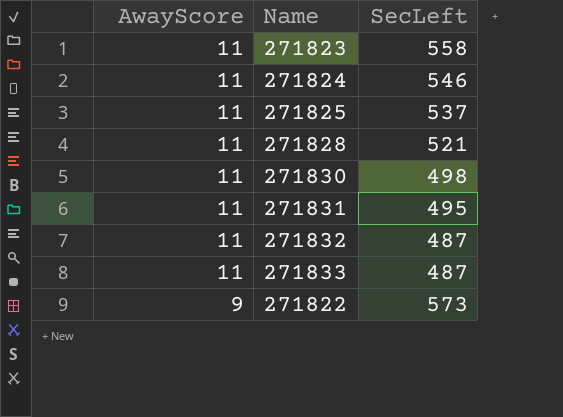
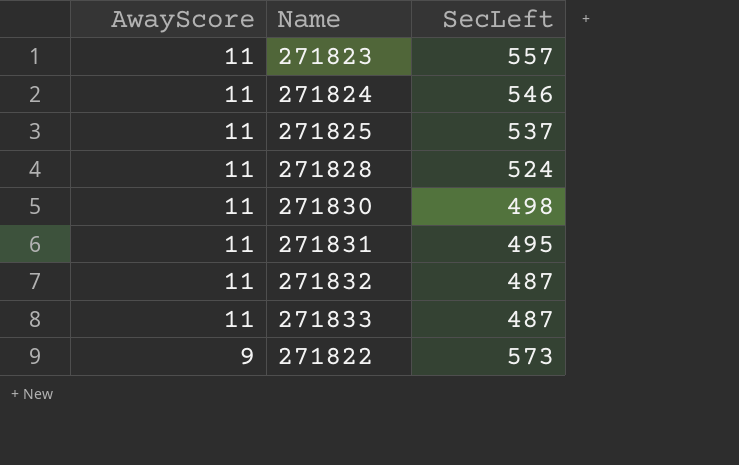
271823 | SecLeft: 558 -> 557
271828 | SecLeft: 521 -> 524

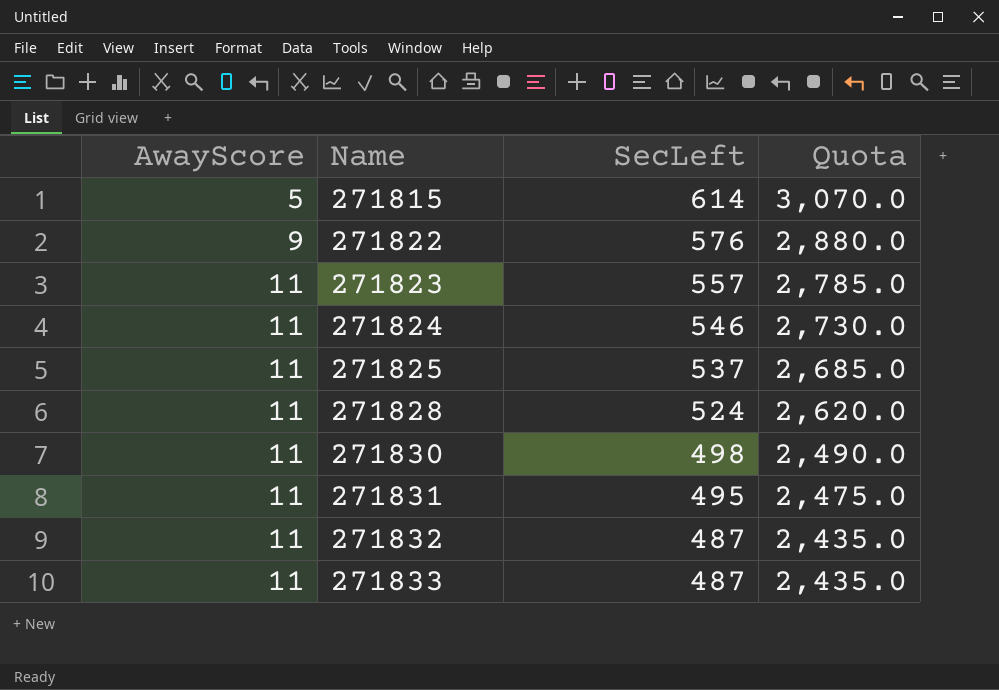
row order: AwayScore descending -> AwayScore ascending
column Quota | formula: none -> [SecLeft] * 5
row 271815: none -> 5 | 614 | 3,070.0
271822 | SecLeft: 573 -> 576

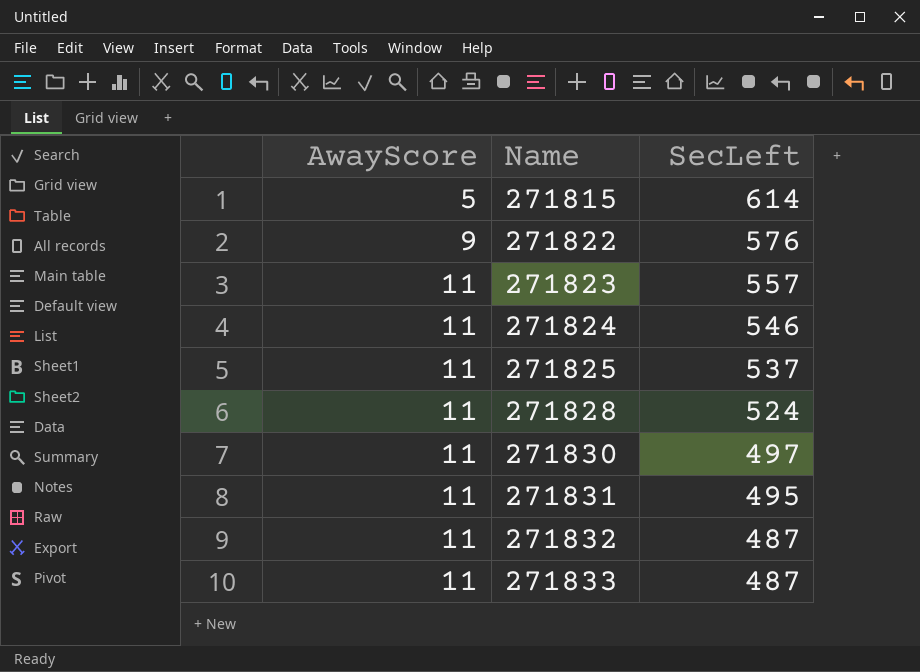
column Quota | formula: [SecLeft] * 5 -> none
271830 | SecLeft: 498 -> 497

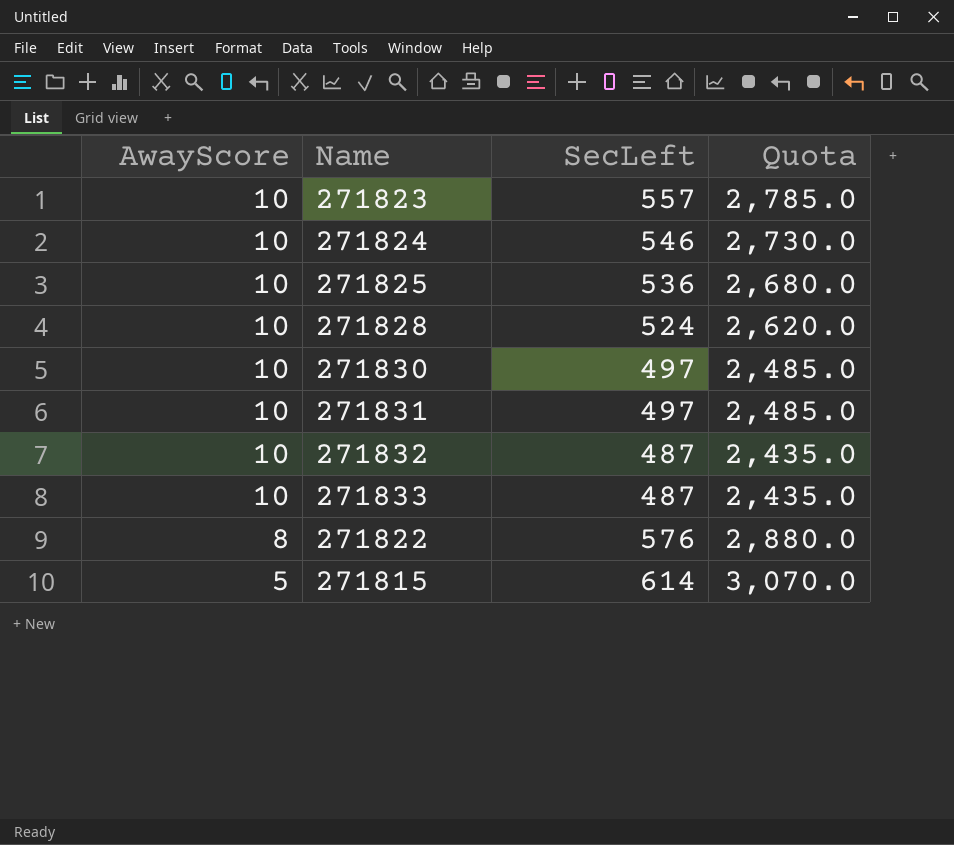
row order: AwayScore ascending -> AwayScore descending
column Quota | formula: none -> [SecLeft] * 5
271823 | AwayScore: 11 -> 10
271824 | AwayScore: 11 -> 10
271825 | AwayScore: 11 -> 10
271825 | SecLeft: 537 -> 536
271828 | AwayScore: 11 -> 10
271830 | AwayScore: 11 -> 10
271831 | AwayScore: 11 -> 10
271831 | SecLeft: 495 -> 497
271832 | AwayScore: 11 -> 10
271833 | AwayScore: 11 -> 10
271822 | AwayScore: 9 -> 8

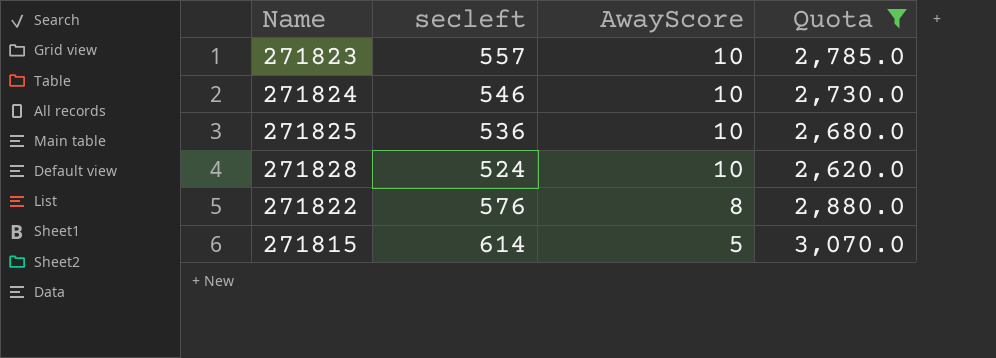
filter: none -> Quota >= 2,620.0
column name: SecLeft -> secleft
column AwayScore | position: 1 -> 3

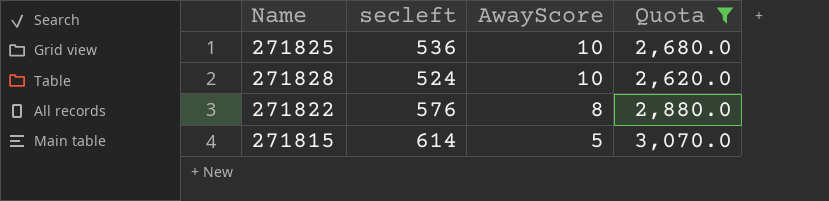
row 271823: 557 | 10 | 2,785.0 -> none
row 271824: 546 | 10 | 2,730.0 -> none

